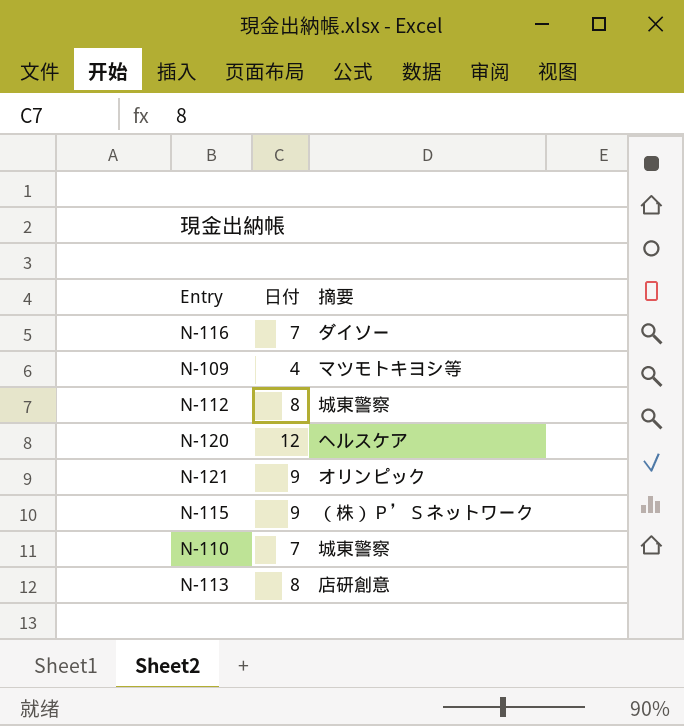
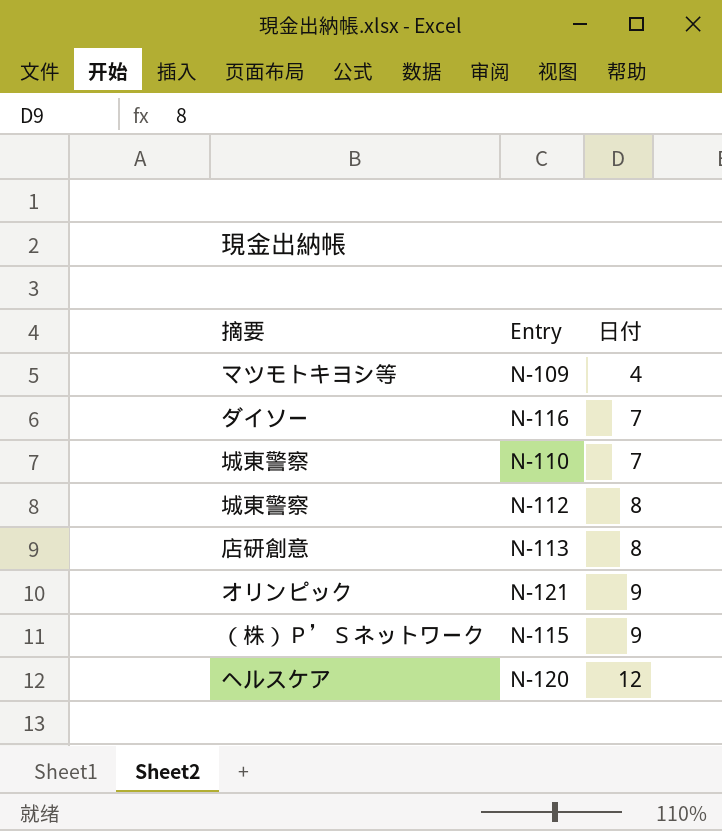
row order: none -> 日付 ascending
column 摘要 | position: 3 -> 1

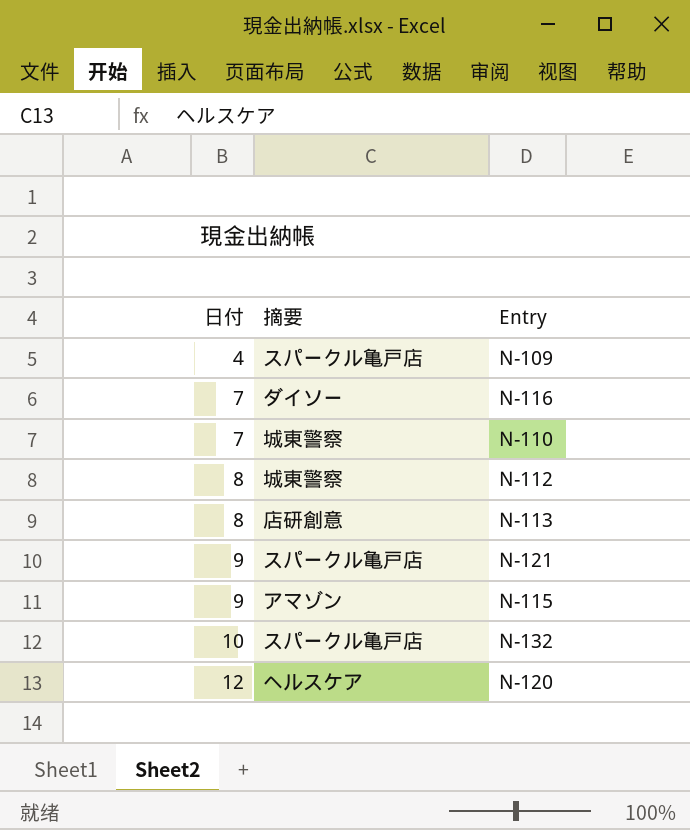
column 日付 | position: 3 -> 1
N-109 | 摘要: マツモトキヨシ等 -> スパークル亀戸店
N-121 | 摘要: オリンピック -> スパークル亀戸店
N-115 | 摘要: （株）Ｐ’Ｓネットワーク -> アマゾン
row N-132: none -> 10 | スパークル亀戸店

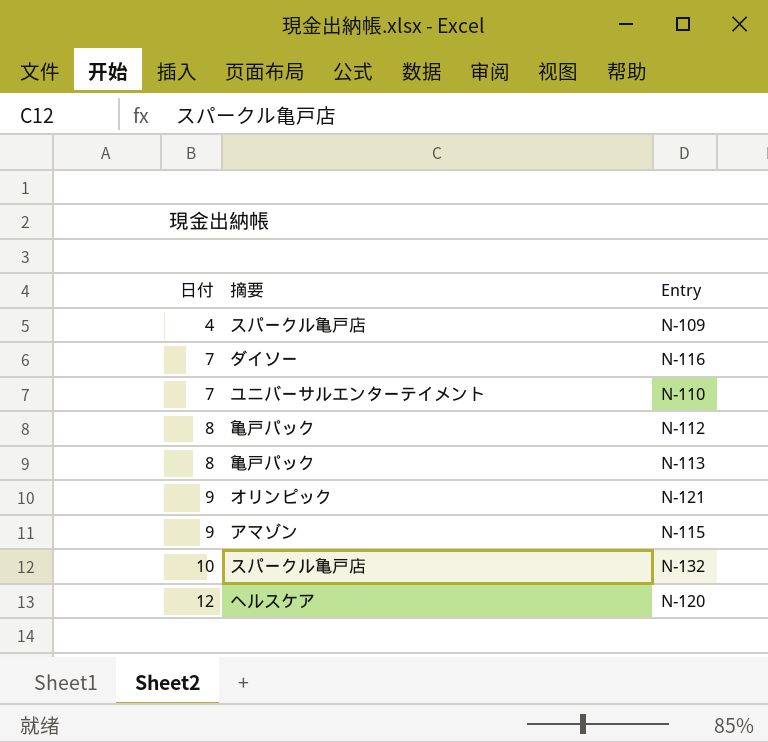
N-110 | 摘要: 城東警察 -> ユニバーサルエンターテイメント
N-112 | 摘要: 城東警察 -> 亀戸パック
N-113 | 摘要: 店研創意 -> 亀戸パック
N-121 | 摘要: スパークル亀戸店 -> オリンピック

